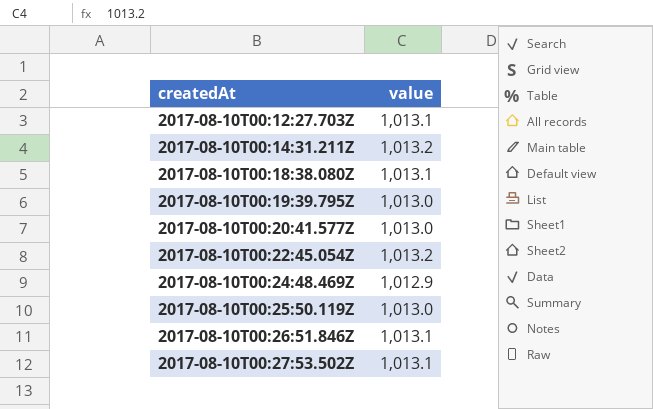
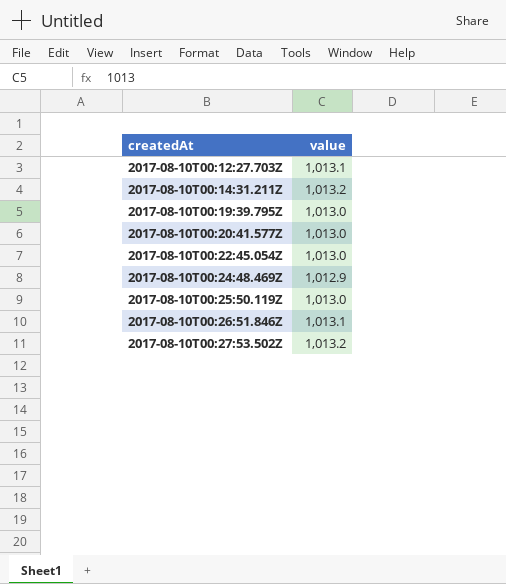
row 2017-08-10T00:18:38.080Z: 1,013.1 -> none
2017-08-10T00:22:45.054Z | value: 1,013.2 -> 1,013.0
2017-08-10T00:27:53.502Z | value: 1,013.1 -> 1,013.2

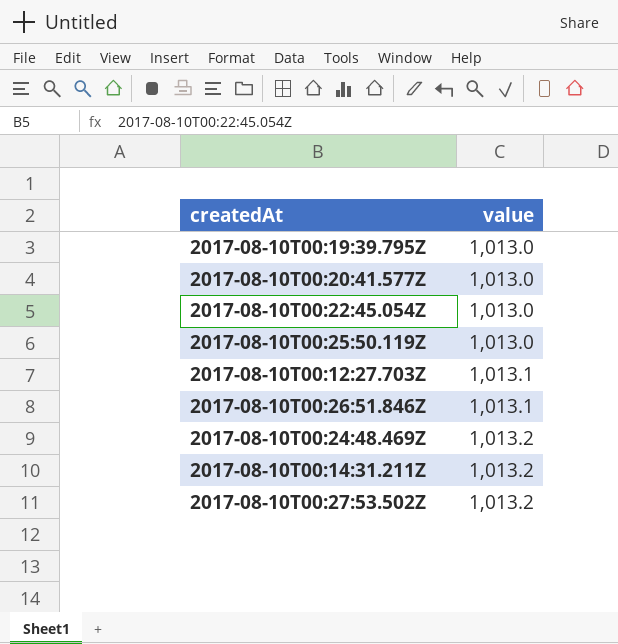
row order: createdAt ascending -> value ascending
2017-08-10T00:24:48.469Z | value: 1,012.9 -> 1,013.2

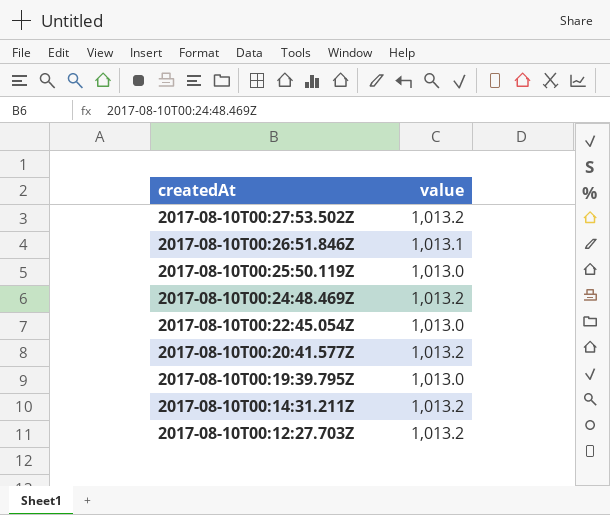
row order: value ascending -> createdAt descending
2017-08-10T00:20:41.577Z | value: 1,013.0 -> 1,013.2
2017-08-10T00:12:27.703Z | value: 1,013.1 -> 1,013.2

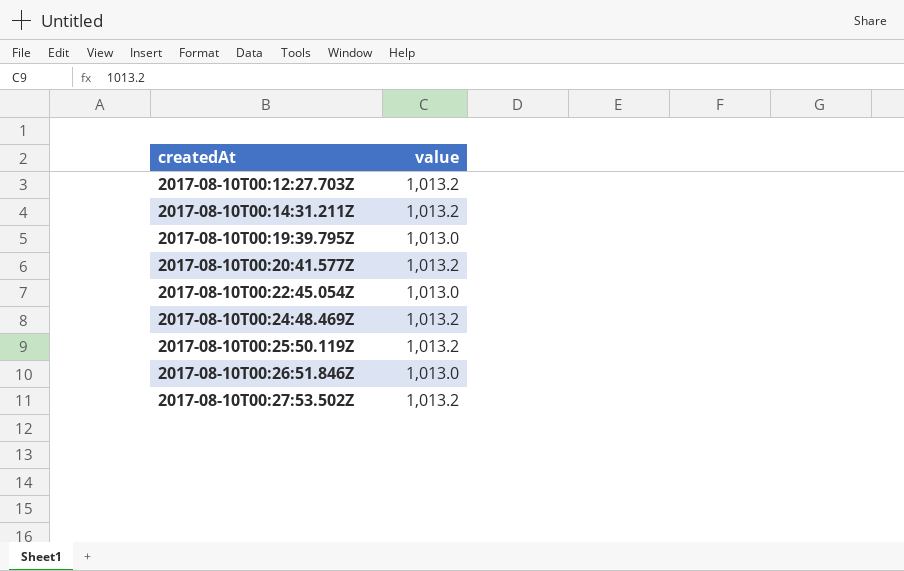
row order: createdAt descending -> createdAt ascending
2017-08-10T00:25:50.119Z | value: 1,013.0 -> 1,013.2
2017-08-10T00:26:51.846Z | value: 1,013.1 -> 1,013.0

